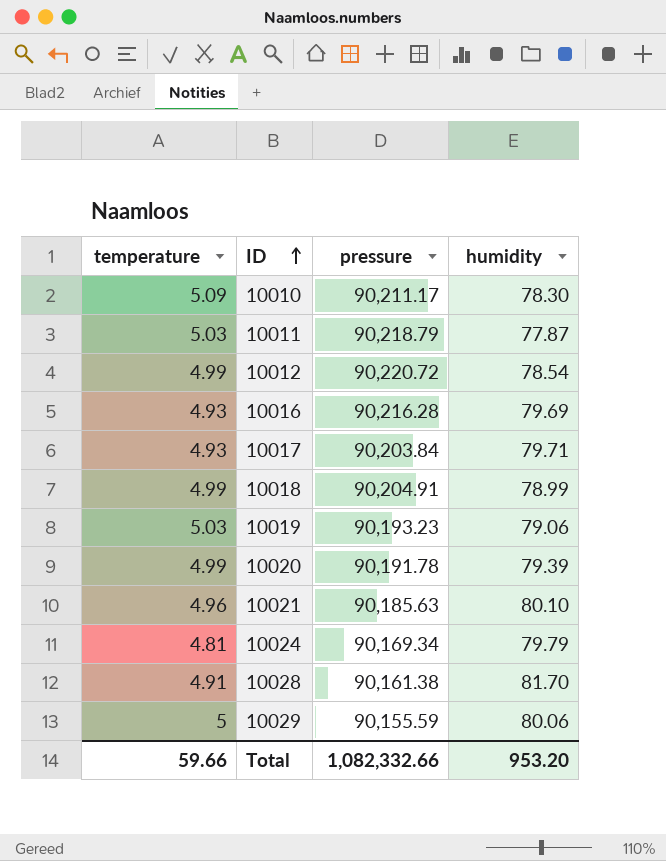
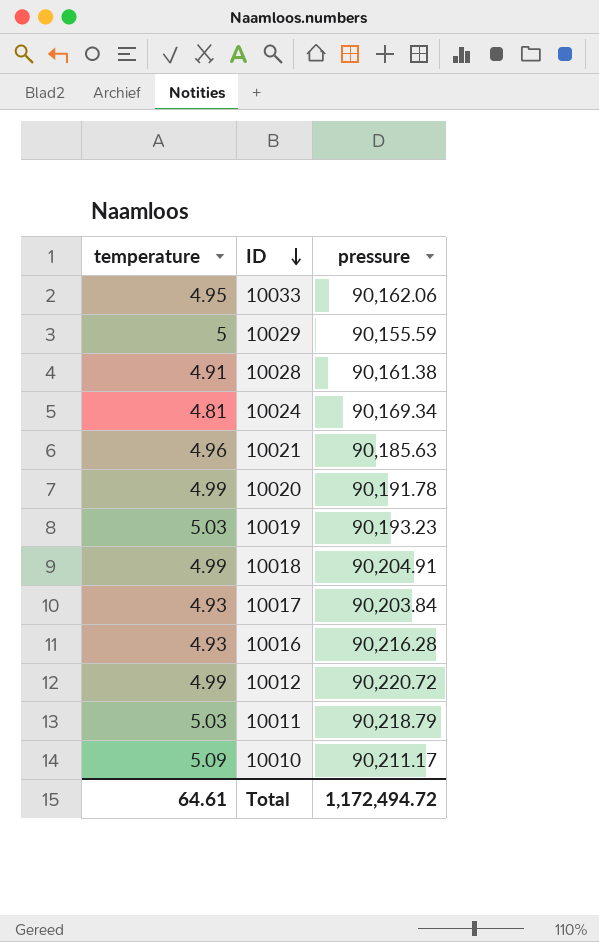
row order: ID ascending -> ID descending
column humidity | position: 4 -> none
row 10033: none -> 4.95 | 90,162.06
Total | temperature: 59.66 -> 64.61
Total | pressure: 1,082,332.66 -> 1,172,494.72

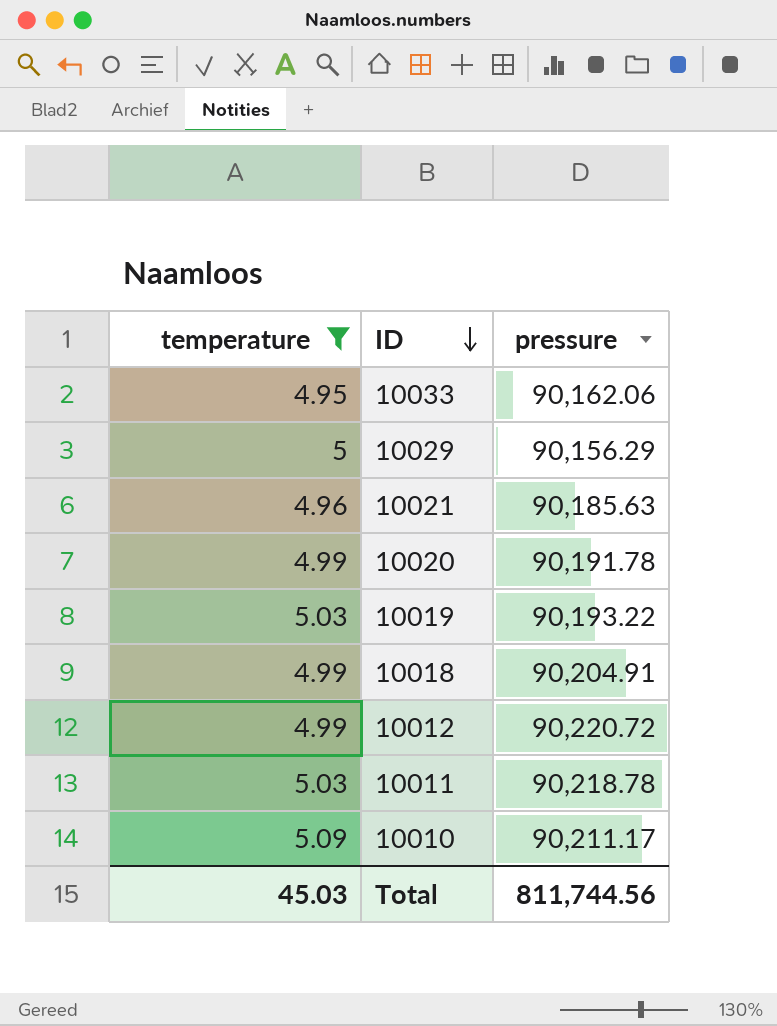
filter: none -> temperature >= 4.95
10029 | pressure: 90,155.59 -> 90,156.29
10019 | pressure: 90,193.23 -> 90,193.22
10011 | pressure: 90,218.79 -> 90,218.78
Total | temperature: 64.61 -> 45.03
Total | pressure: 1,172,494.72 -> 811,744.56

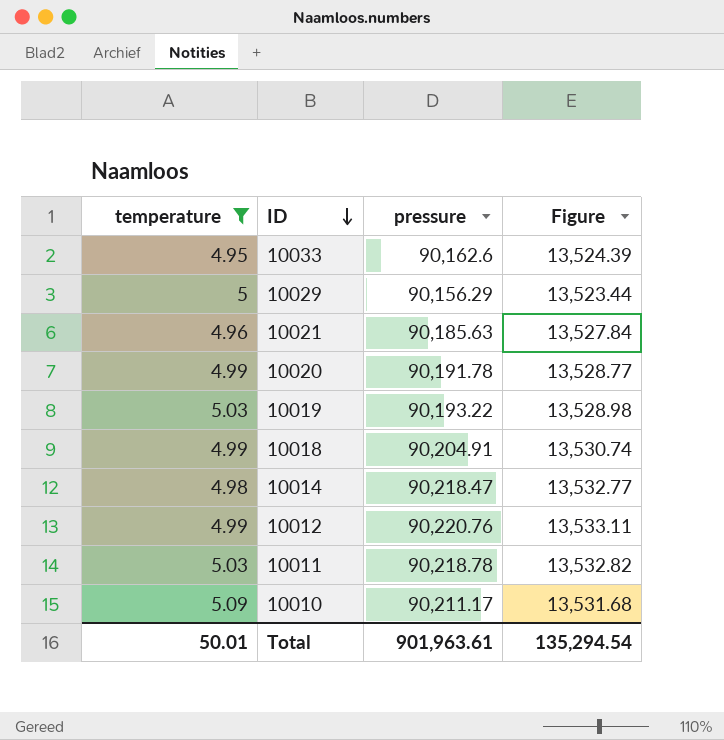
column Figure | formula: none -> [pressure] * 0.15
10033 | pressure: 90,162.06 -> 90,162.6
row 10014: none -> 4.98 | 90,218.47 | 13,532.77
10012 | pressure: 90,220.72 -> 90,220.76
Total | temperature: 45.03 -> 50.01
Total | pressure: 811,744.56 -> 901,963.61

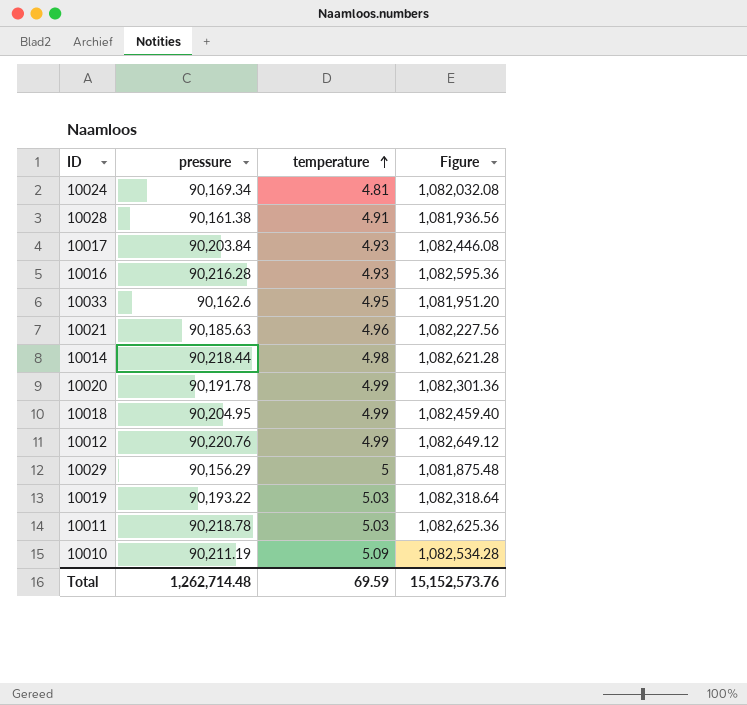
filter: temperature >= 4.95 -> none
row order: ID descending -> temperature ascending
column temperature | position: 1 -> 3
column Figure | formula: [pressure] * 0.15 -> [pressure] * 12
10014 | pressure: 90,218.47 -> 90,218.44
10018 | pressure: 90,204.91 -> 90,204.95
10010 | pressure: 90,211.17 -> 90,211.19
Total | pressure: 901,963.61 -> 1,262,714.48
Total | temperature: 50.01 -> 69.59
Total | Figure: 135,294.54 -> 15,152,573.76

